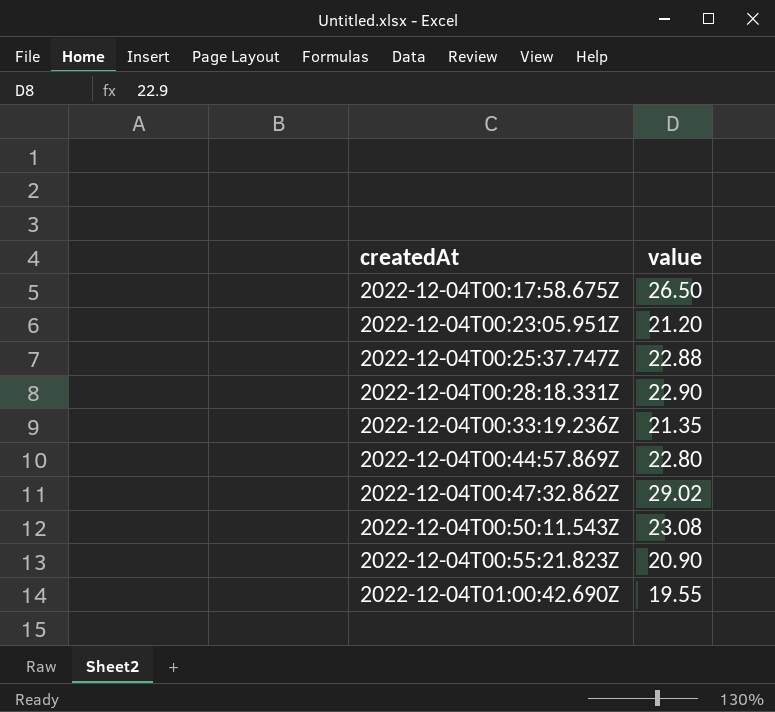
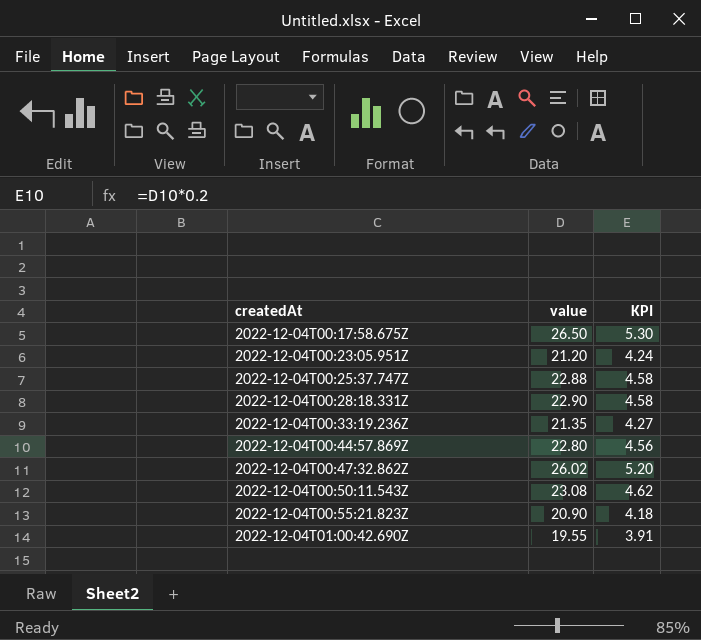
column KPI | formula: none -> [value] * 0.2
2022-12-04T00:47:32.862Z | value: 29.02 -> 26.02

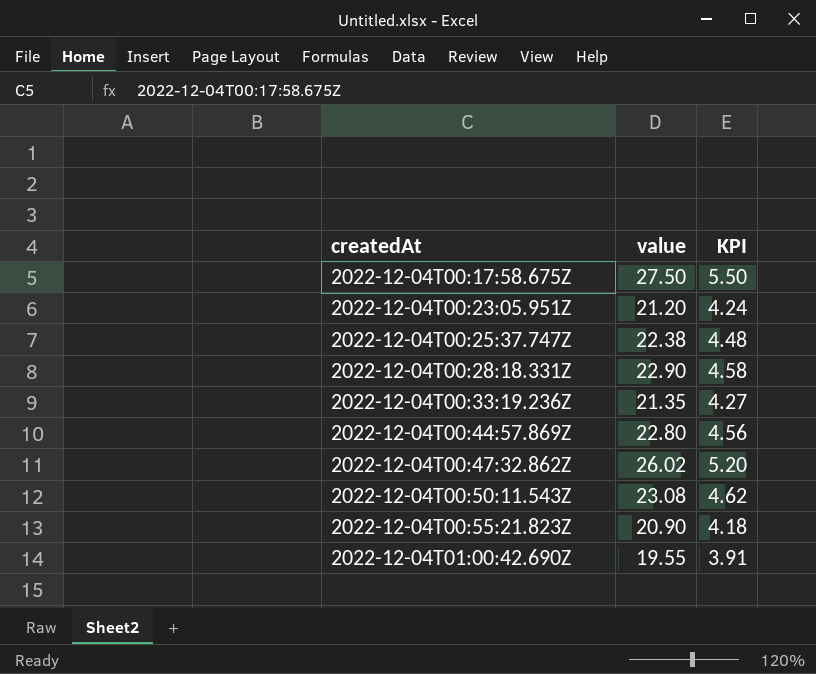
2022-12-04T00:17:58.675Z | value: 26.50 -> 27.50
2022-12-04T00:17:58.675Z | KPI: 5.30 -> 5.50
2022-12-04T00:25:37.747Z | value: 22.88 -> 22.38
2022-12-04T00:25:37.747Z | KPI: 4.58 -> 4.48

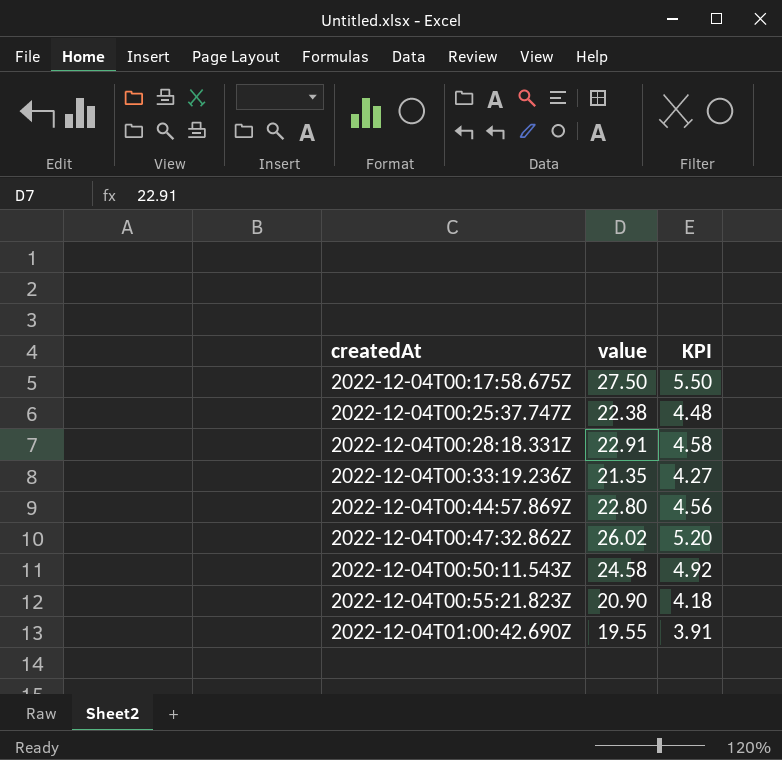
row 2022-12-04T00:23:05.951Z: 21.20 | 4.24 -> none
2022-12-04T00:28:18.331Z | value: 22.90 -> 22.91
2022-12-04T00:50:11.543Z | value: 23.08 -> 24.58
2022-12-04T00:50:11.543Z | KPI: 4.62 -> 4.92

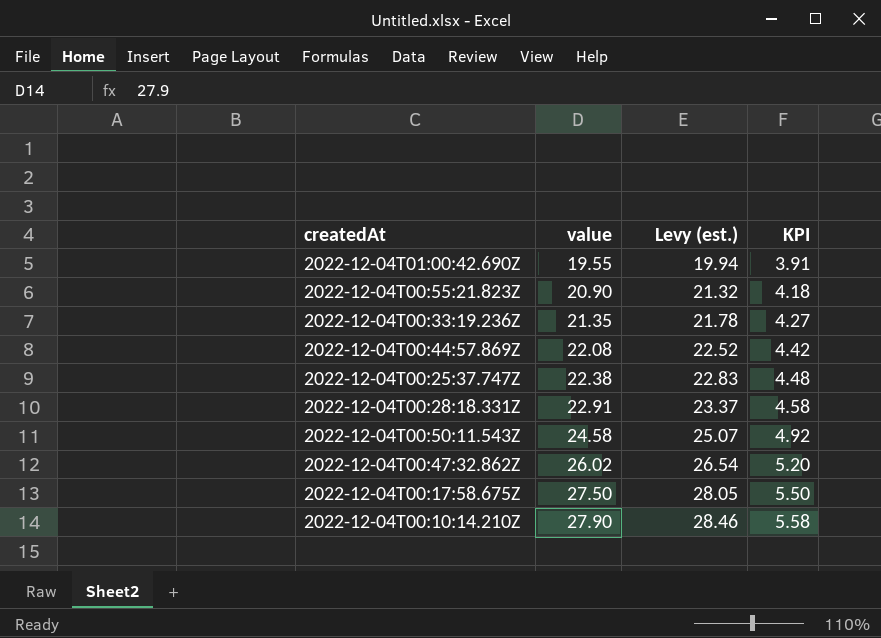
row order: createdAt ascending -> value ascending
column Levy (est.) | formula: none -> [value] * 1.02
2022-12-04T00:44:57.869Z | value: 22.80 -> 22.08
2022-12-04T00:44:57.869Z | KPI: 4.56 -> 4.42
row 2022-12-04T00:10:14.210Z: none -> 27.90 | 28.46 | 5.58

